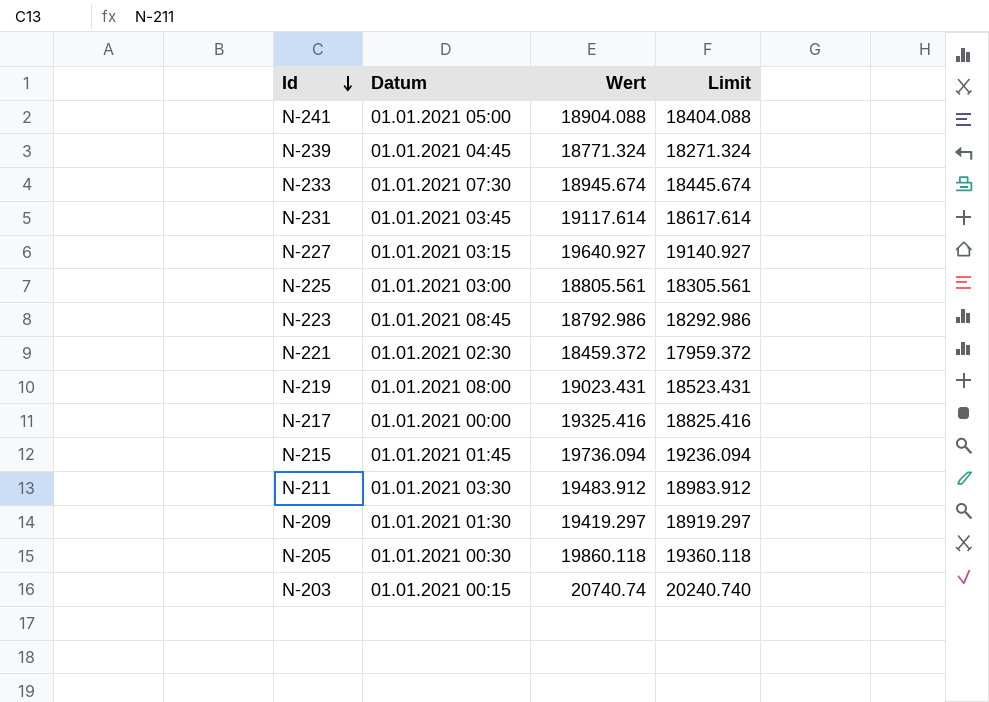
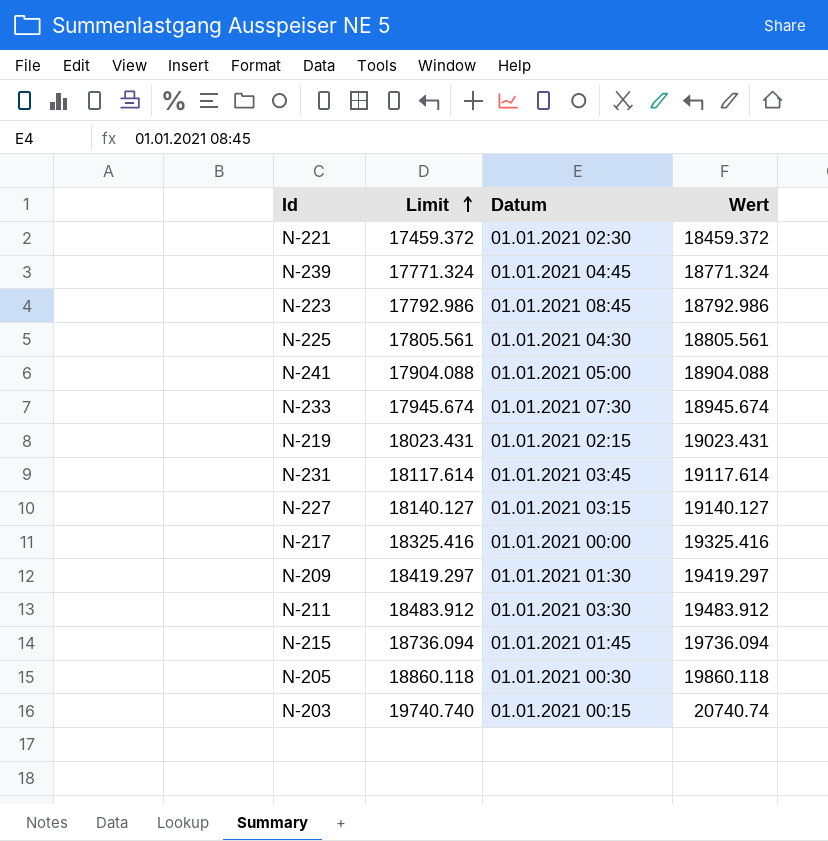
row order: Id descending -> Limit ascending
column Limit | formula: [Wert] - 500 -> [Wert] - 1000
column Limit | position: 4 -> 2
N-225 | Datum: 01.01.2021 03:00 -> 01.01.2021 04:30
N-219 | Datum: 01.01.2021 08:00 -> 01.01.2021 02:15
N-227 | Wert: 19640.927 -> 19140.127

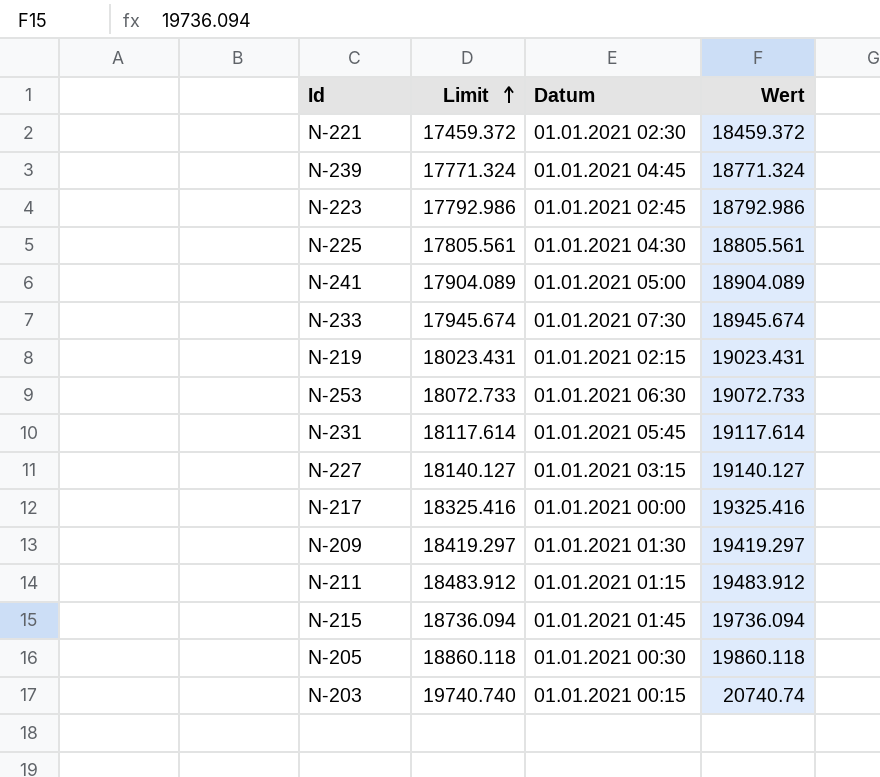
N-223 | Datum: 01.01.2021 08:45 -> 01.01.2021 02:45
N-241 | Limit: 17904.088 -> 17904.089
N-241 | Wert: 18904.088 -> 18904.089
row N-253: none -> 18072.733 | 01.01.2021 06:30 | 19072.733
N-231 | Datum: 01.01.2021 03:45 -> 01.01.2021 05:45
N-211 | Datum: 01.01.2021 03:30 -> 01.01.2021 01:15

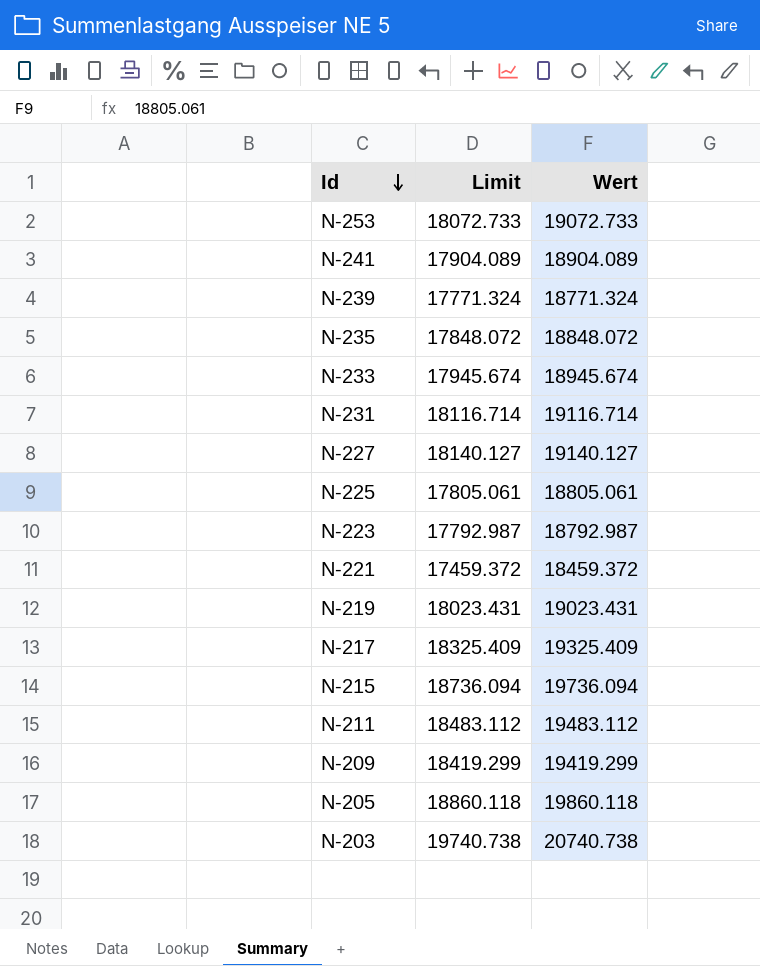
row order: Limit ascending -> Id descending
column Datum | position: 3 -> none
row N-235: none -> 17848.072 | 18848.072
N-231 | Limit: 18117.614 -> 18116.714
N-231 | Wert: 19117.614 -> 19116.714
N-225 | Limit: 17805.561 -> 17805.061
N-225 | Wert: 18805.561 -> 18805.061
N-223 | Limit: 17792.986 -> 17792.987
N-223 | Wert: 18792.986 -> 18792.987
N-217 | Limit: 18325.416 -> 18325.409
N-217 | Wert: 19325.416 -> 19325.409
N-211 | Limit: 18483.912 -> 18483.112
N-211 | Wert: 19483.912 -> 19483.112
N-209 | Limit: 18419.297 -> 18419.299
N-209 | Wert: 19419.297 -> 19419.299
N-203 | Limit: 19740.740 -> 19740.738
N-203 | Wert: 20740.74 -> 20740.738

